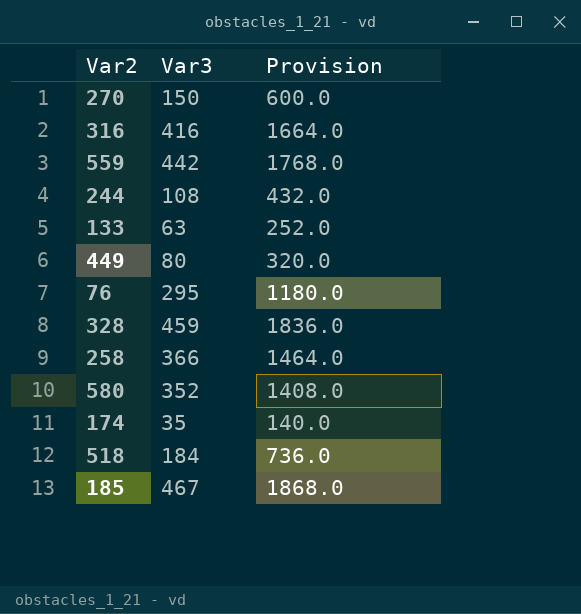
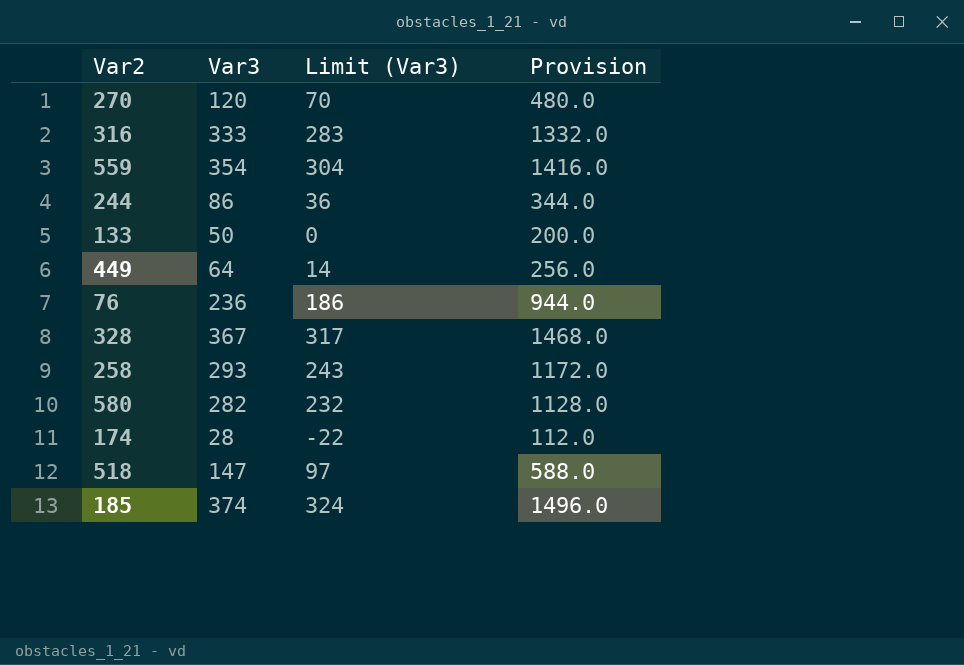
column Limit (Var3) | formula: none -> [Var3] - 50
270 | Var3: 150 -> 120
270 | Provision: 600.0 -> 480.0
316 | Var3: 416 -> 333
316 | Provision: 1664.0 -> 1332.0
559 | Var3: 442 -> 354
559 | Provision: 1768.0 -> 1416.0
244 | Var3: 108 -> 86
244 | Provision: 432.0 -> 344.0
133 | Var3: 63 -> 50
133 | Provision: 252.0 -> 200.0
449 | Var3: 80 -> 64
449 | Provision: 320.0 -> 256.0
76 | Var3: 295 -> 236
76 | Provision: 1180.0 -> 944.0
328 | Var3: 459 -> 367
328 | Provision: 1836.0 -> 1468.0
258 | Var3: 366 -> 293
258 | Provision: 1464.0 -> 1172.0
580 | Var3: 352 -> 282
580 | Provision: 1408.0 -> 1128.0
174 | Var3: 35 -> 28
174 | Provision: 140.0 -> 112.0
518 | Var3: 184 -> 147
518 | Provision: 736.0 -> 588.0
185 | Var3: 467 -> 374
185 | Provision: 1868.0 -> 1496.0

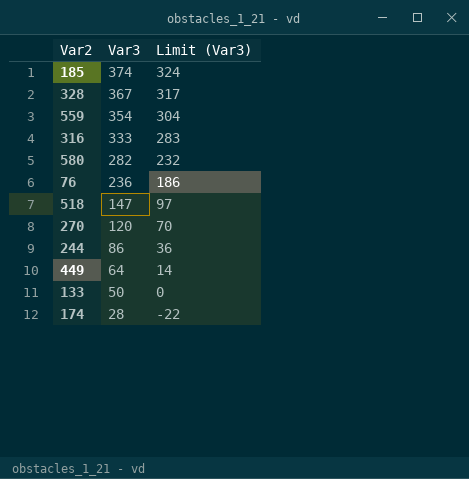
row order: none -> Var3 descending
column Provision | formula: [Var3] * 4 -> none
row 258: 293 | 243 | 1172.0 -> none

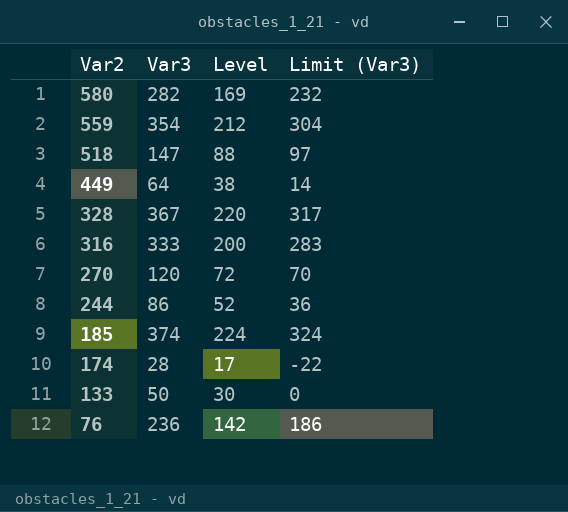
row order: Var3 descending -> Var2 descending
column Level | formula: none -> [Var3] * 0.6

